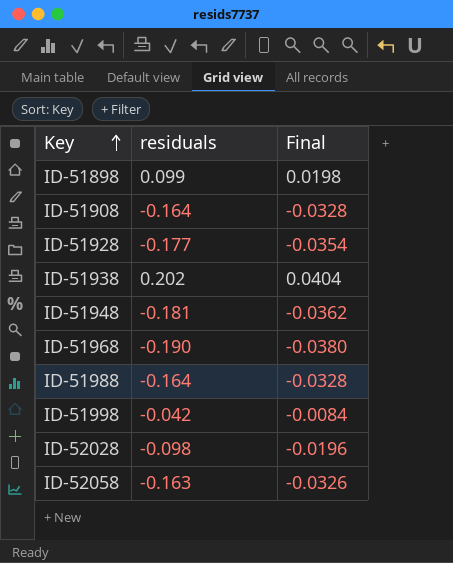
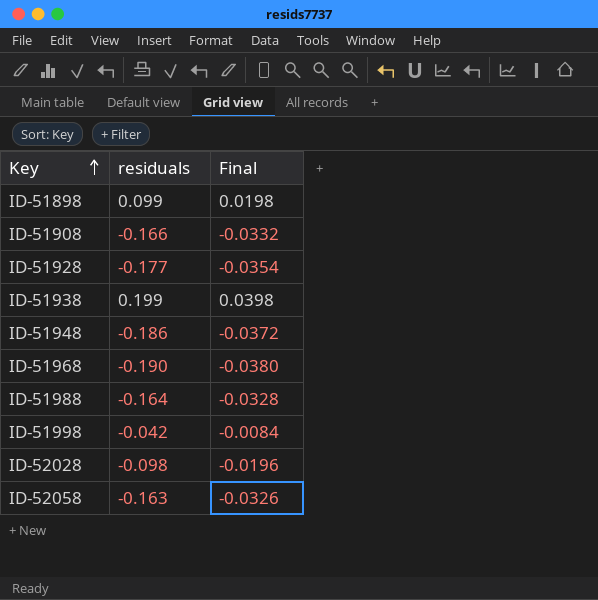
ID-51908 | residuals: -0.164 -> -0.166
ID-51908 | Final: -0.0328 -> -0.0332
ID-51938 | residuals: 0.202 -> 0.199
ID-51938 | Final: 0.0404 -> 0.0398
ID-51948 | residuals: -0.181 -> -0.186
ID-51948 | Final: -0.0362 -> -0.0372

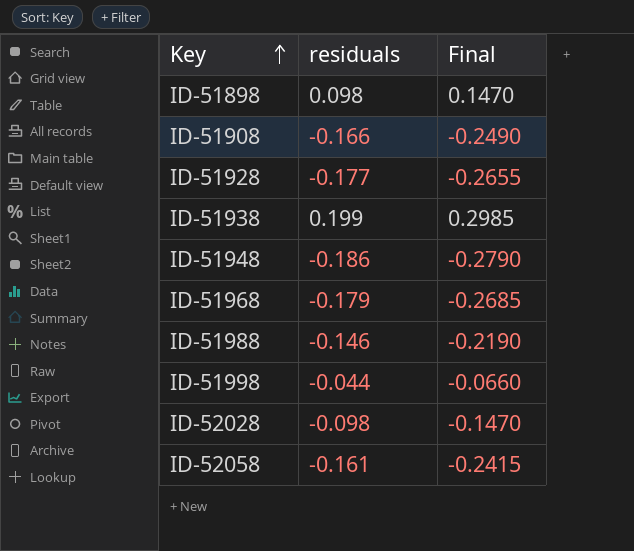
column Final | formula: [residuals] * 0.2 -> [residuals] * 1.5
ID-51898 | residuals: 0.099 -> 0.098
ID-51968 | residuals: -0.190 -> -0.179
ID-51988 | residuals: -0.164 -> -0.146
ID-51998 | residuals: -0.042 -> -0.044
ID-52058 | residuals: -0.163 -> -0.161

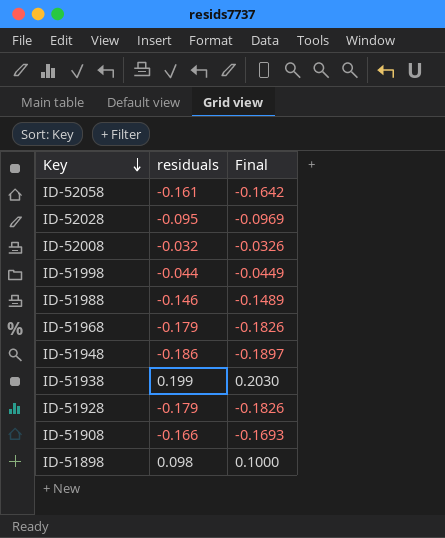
row order: Key ascending -> Key descending
column Final | formula: [residuals] * 1.5 -> [residuals] * 1.02
ID-52028 | residuals: -0.098 -> -0.095
row ID-52008: none -> -0.032 | -0.0326
ID-51928 | residuals: -0.177 -> -0.179

